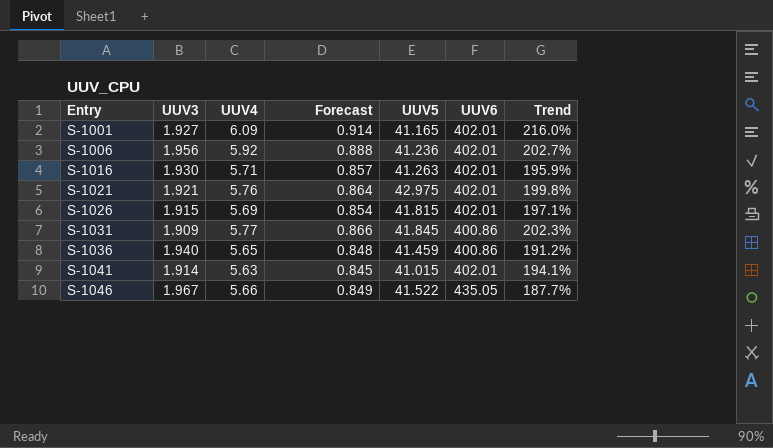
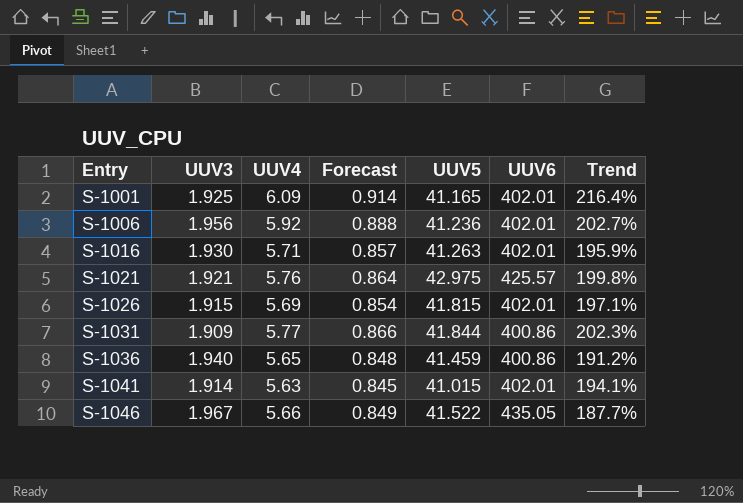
S-1001 | UUV3: 1.927 -> 1.925
S-1001 | Trend: 216.0% -> 216.4%
S-1021 | UUV6: 402.01 -> 425.57
S-1031 | UUV5: 41.845 -> 41.844

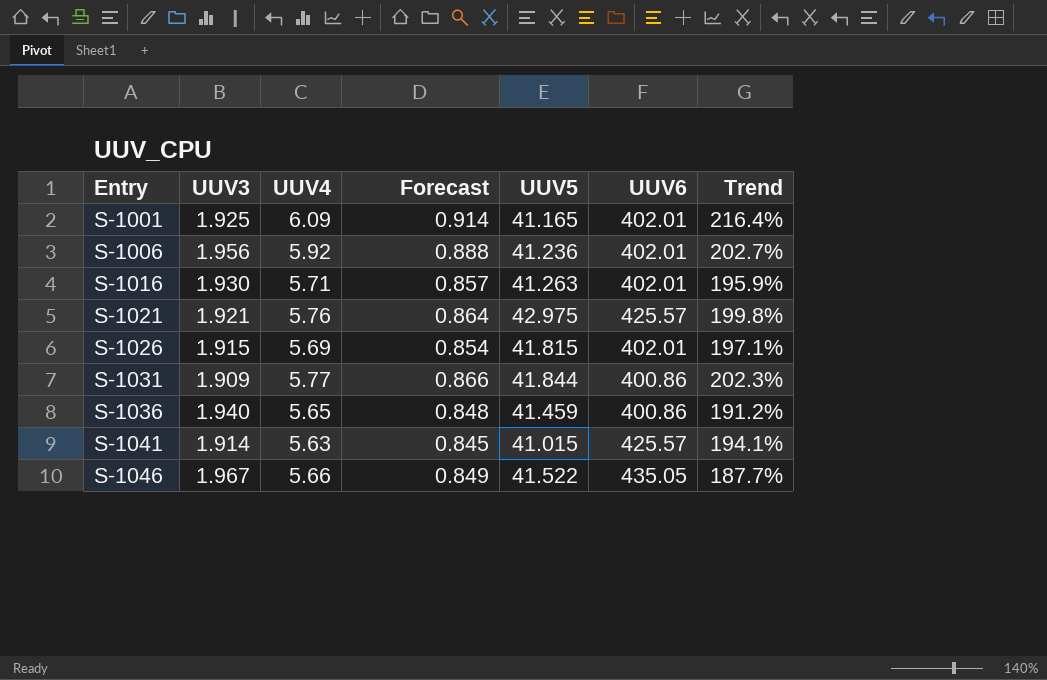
S-1041 | UUV6: 402.01 -> 425.57

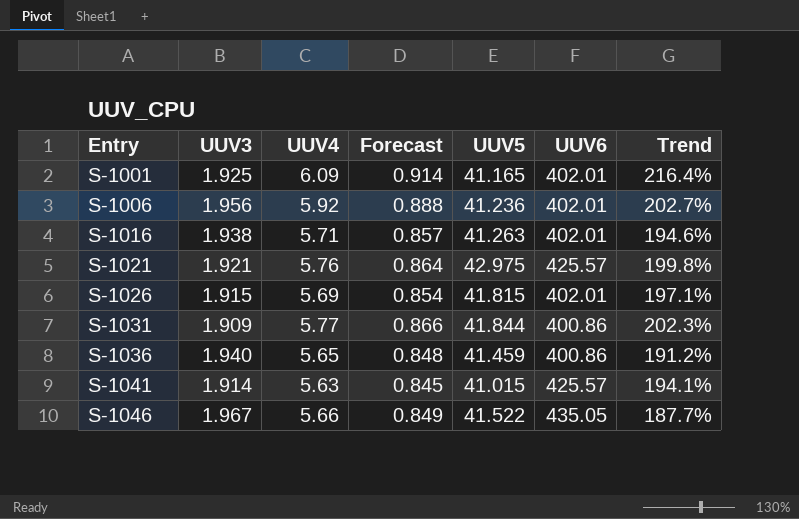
S-1016 | UUV3: 1.930 -> 1.938
S-1016 | Trend: 195.9% -> 194.6%

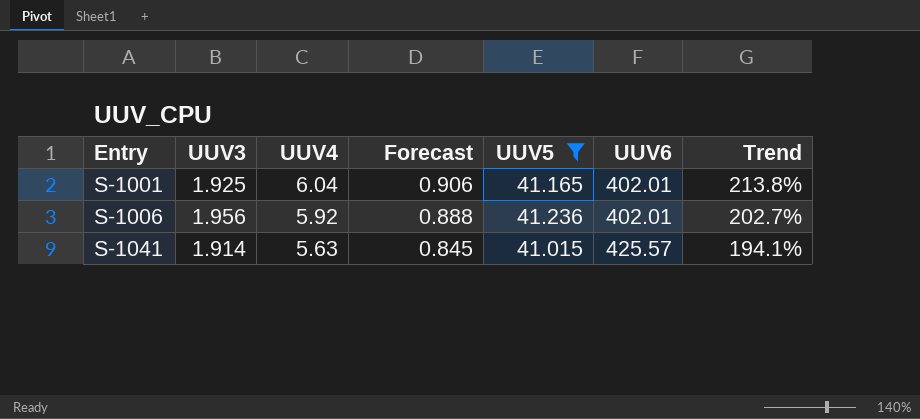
filter: none -> UUV5 <= 41.236
S-1001 | UUV4: 6.09 -> 6.04
S-1001 | Forecast: 0.914 -> 0.906
S-1001 | Trend: 216.4% -> 213.8%

